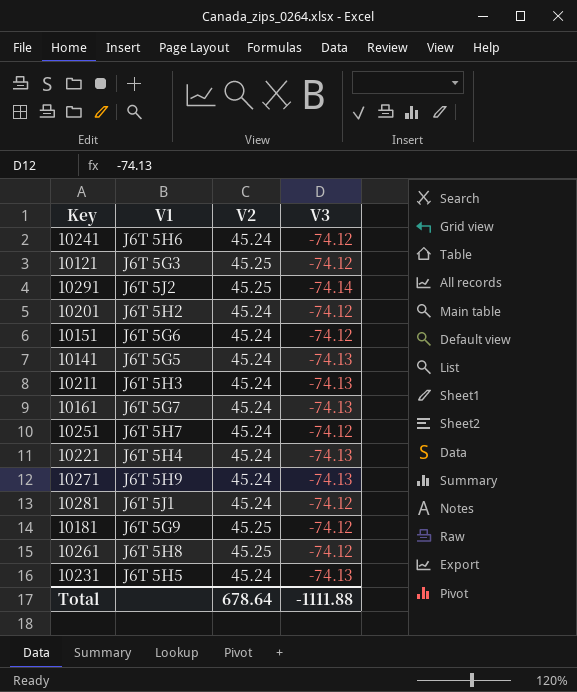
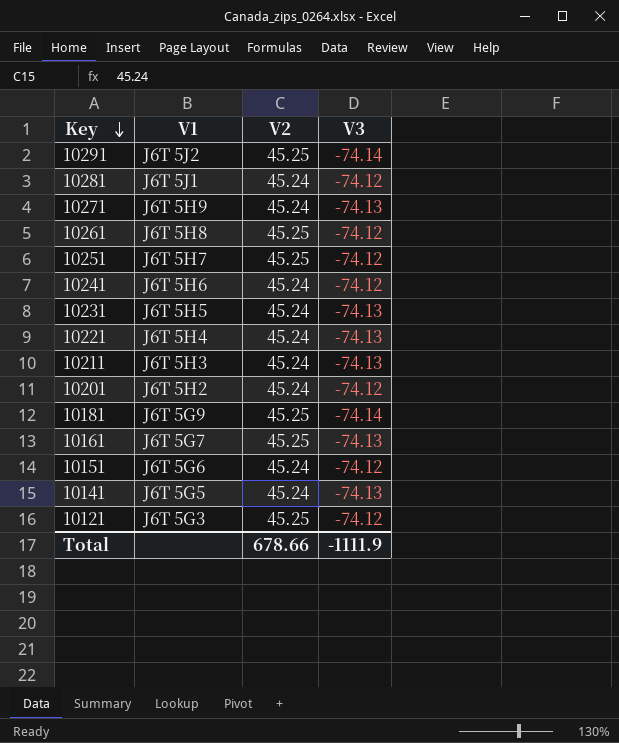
row order: none -> Key descending
10251 | V2: 45.24 -> 45.25
10181 | V3: -74.12 -> -74.14
10161 | V2: 45.24 -> 45.25
Total | V2: 678.64 -> 678.66
Total | V3: -1111.88 -> -1111.9

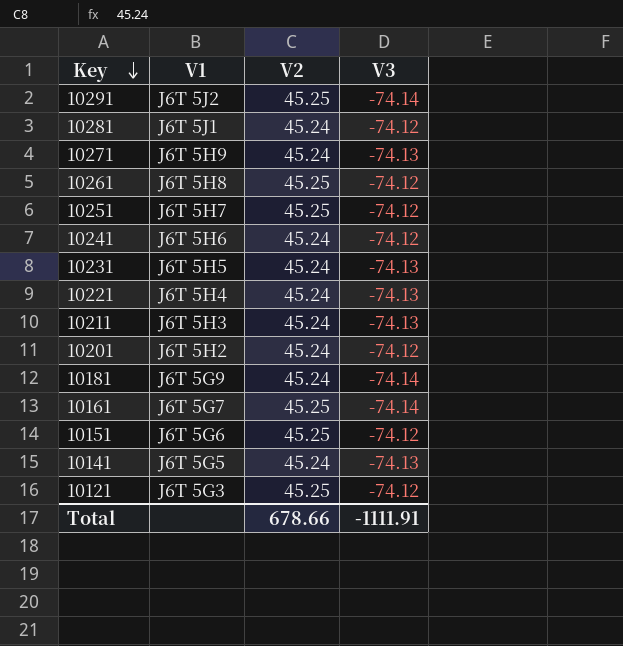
10181 | V2: 45.25 -> 45.24
10161 | V3: -74.13 -> -74.14
10151 | V2: 45.24 -> 45.25
Total | V3: -1111.9 -> -1111.91

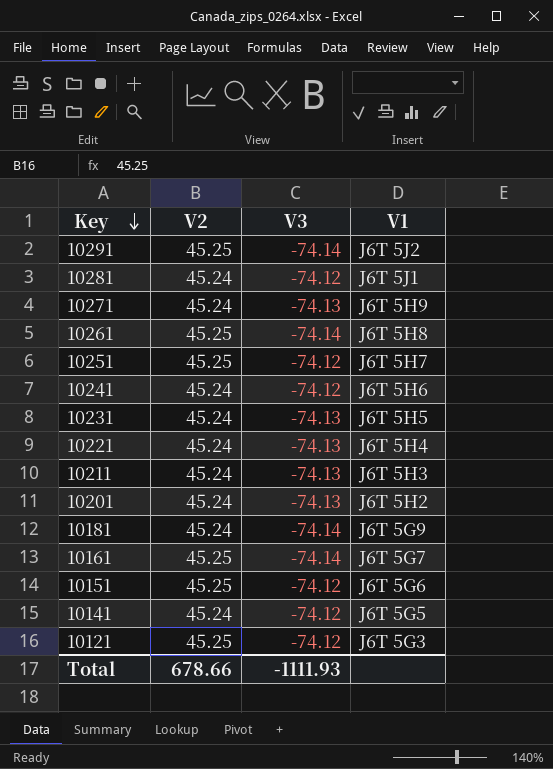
column V1 | position: 2 -> 4
10261 | V3: -74.12 -> -74.14
10201 | V3: -74.12 -> -74.13
10141 | V3: -74.13 -> -74.12
Total | V3: -1111.91 -> -1111.93

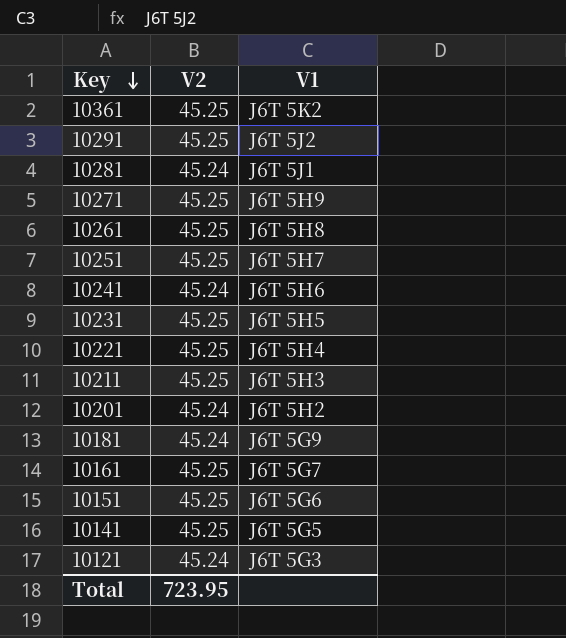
column V3 | position: 3 -> none
row 10361: none -> 45.25 | J6T 5K2
10271 | V2: 45.24 -> 45.25
10231 | V2: 45.24 -> 45.25
10221 | V2: 45.24 -> 45.25
10211 | V2: 45.24 -> 45.25
10141 | V2: 45.24 -> 45.25
10121 | V2: 45.25 -> 45.24
Total | V2: 678.66 -> 723.95

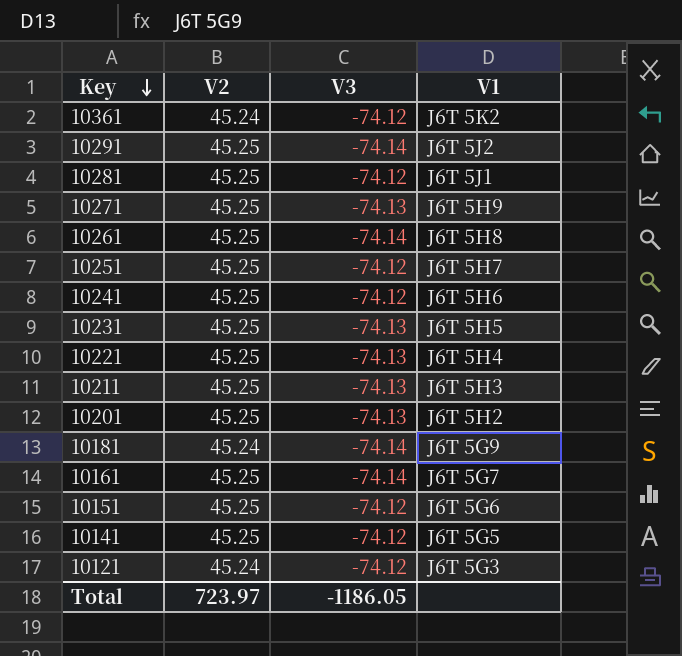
column V3 | position: none -> 3
10361 | V2: 45.25 -> 45.24
10281 | V2: 45.24 -> 45.25
10241 | V2: 45.24 -> 45.25
10201 | V2: 45.24 -> 45.25
Total | V2: 723.95 -> 723.97

